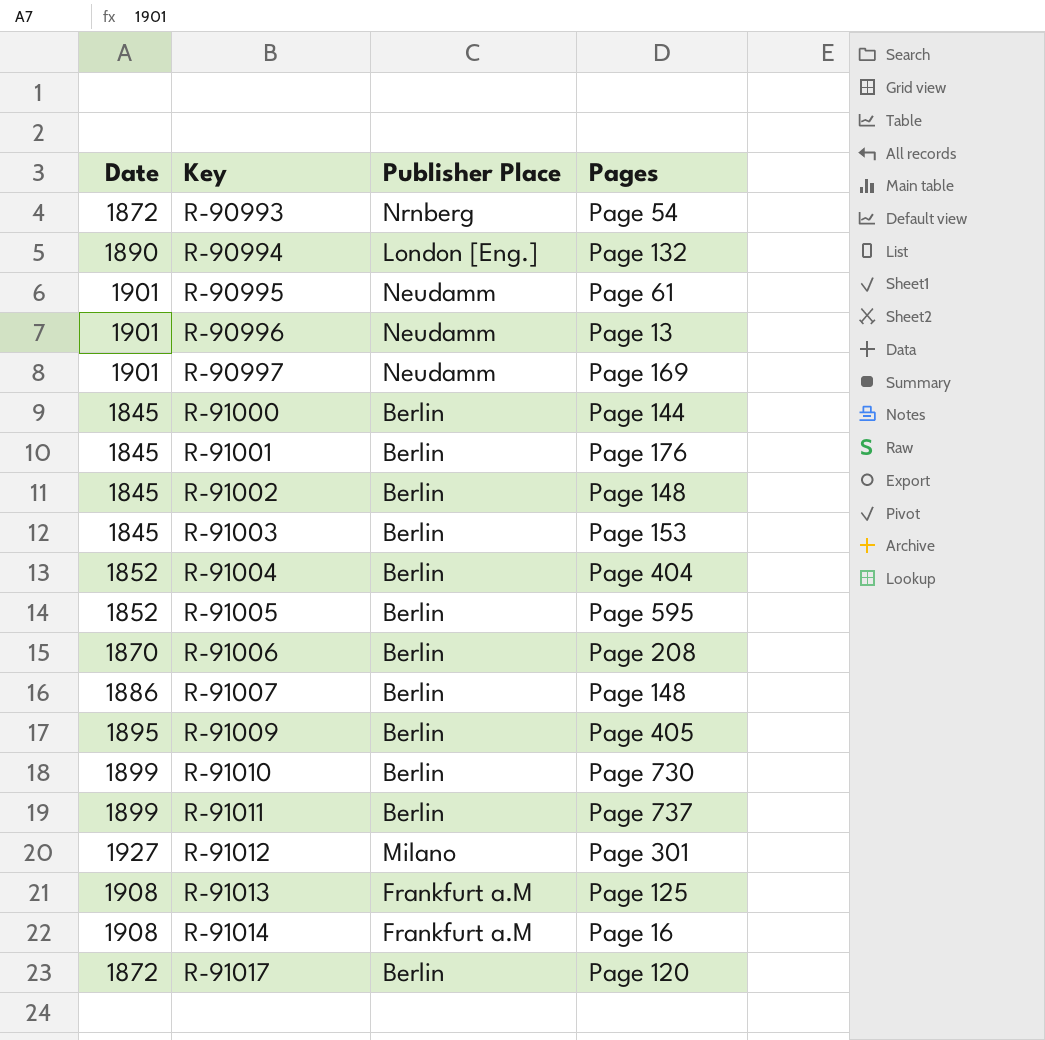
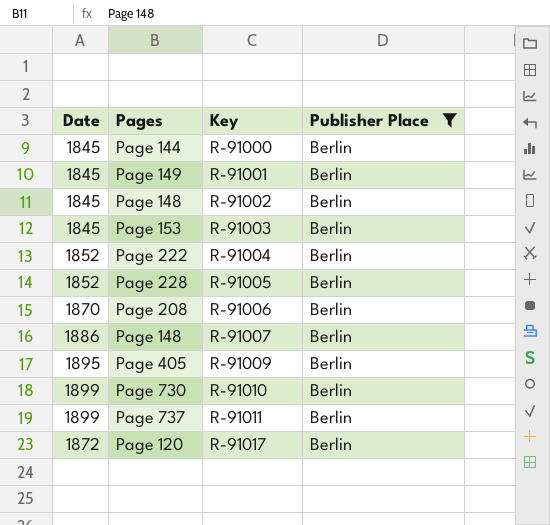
filter: none -> Publisher Place = Berlin
column Pages | position: 4 -> 2
R-91001 | Pages: Page 176 -> Page 149
R-91004 | Pages: Page 404 -> Page 222
R-91005 | Pages: Page 595 -> Page 228

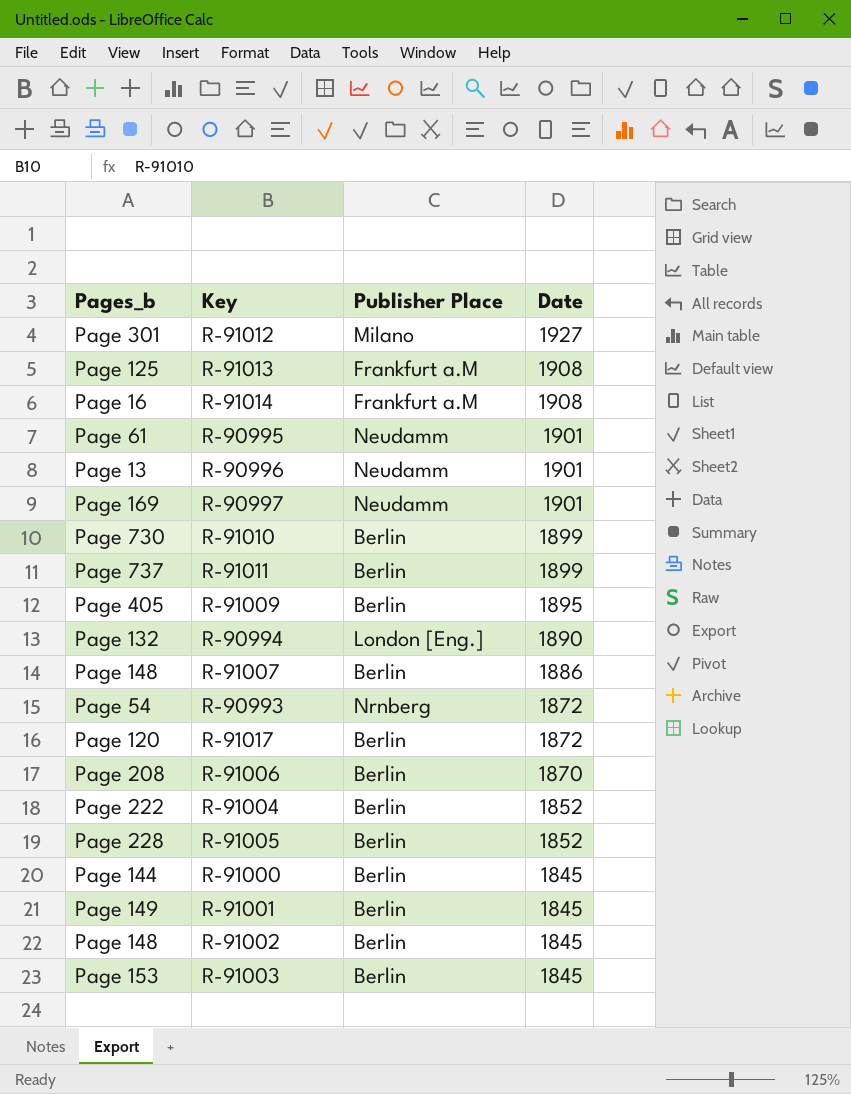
filter: Publisher Place = Berlin -> none
row order: Key ascending -> Date descending
column name: Pages -> Pages_b
column Date | position: 1 -> 4

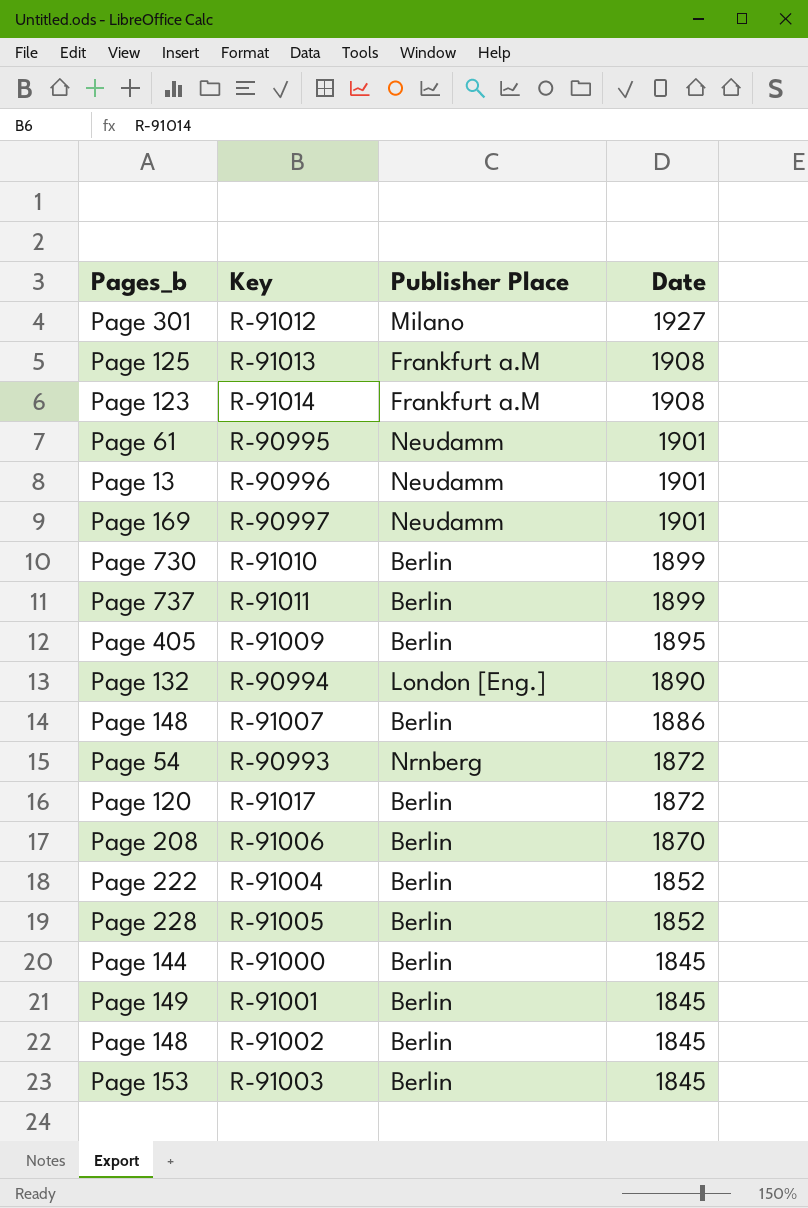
R-91014 | Pages_b: Page 16 -> Page 123

